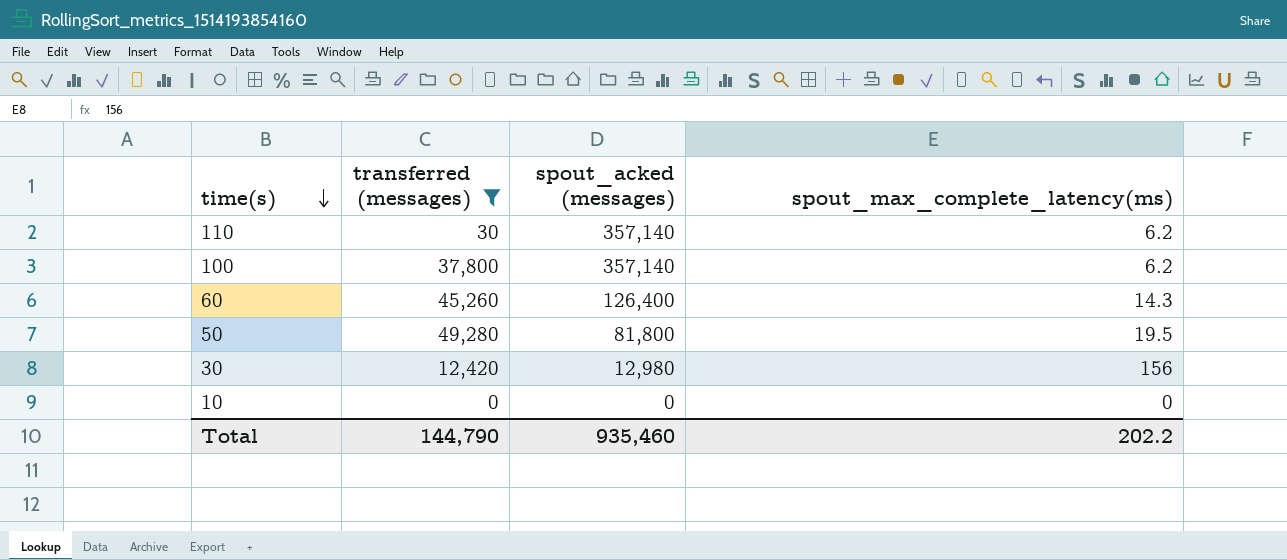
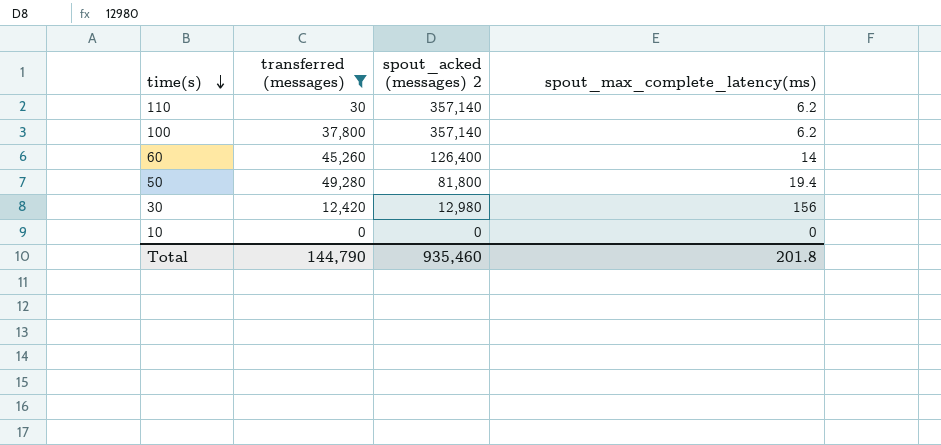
column name: spout_acked (messages) -> spout_acked (messages) 2
60 | spout_max_complete_latency(ms): 14.3 -> 14
50 | spout_max_complete_latency(ms): 19.5 -> 19.4
Total | spout_max_complete_latency(ms): 202.2 -> 201.8

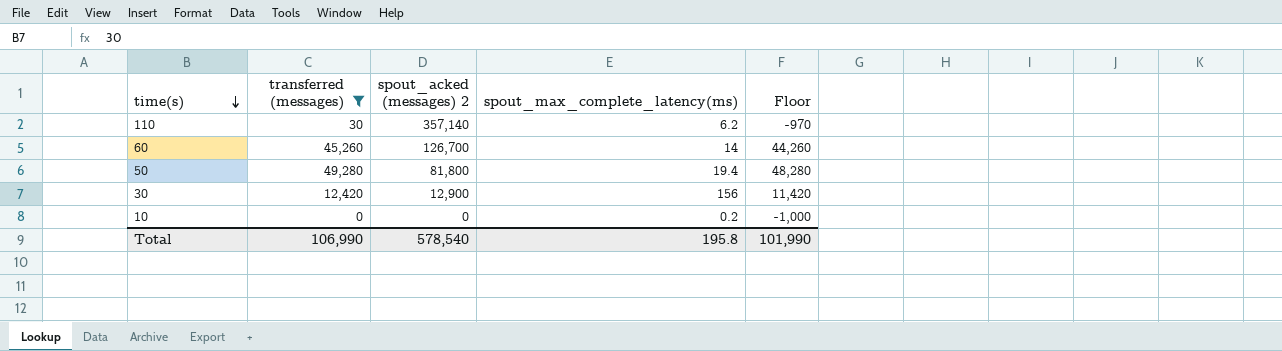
column Floor | formula: none -> [transferred (messages)] - 1000
row 100: 37,800 | 357,140 | 6.2 -> none
60 | spout_acked (messages) 2: 126,400 -> 126,700
30 | spout_acked (messages) 2: 12,980 -> 12,900
10 | spout_max_complete_latency(ms): 0 -> 0.2
Total | transferred (messages): 144,790 -> 106,990
Total | spout_acked (messages) 2: 935,460 -> 578,540
Total | spout_max_complete_latency(ms): 201.8 -> 195.8

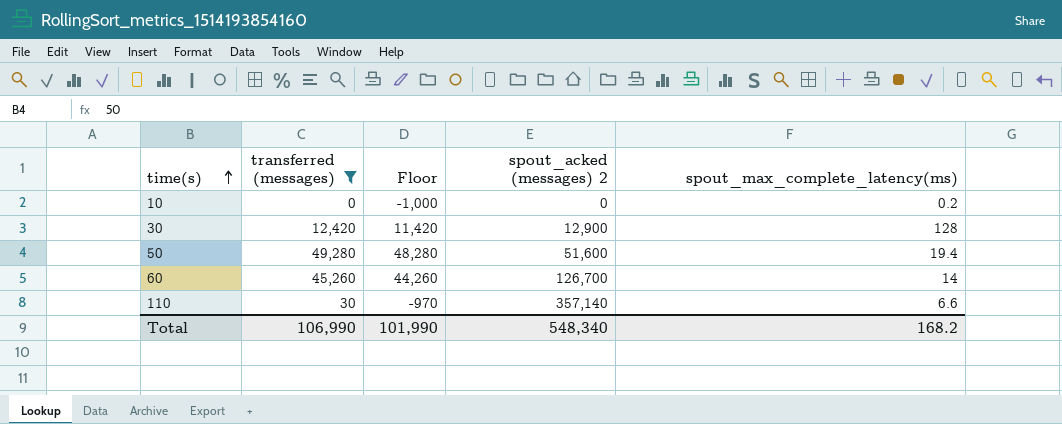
row order: time(s) descending -> time(s) ascending
column Floor | position: 5 -> 3
30 | spout_max_complete_latency(ms): 156 -> 128
50 | spout_acked (messages) 2: 81,800 -> 51,600
110 | spout_max_complete_latency(ms): 6.2 -> 6.6
Total | spout_acked (messages) 2: 578,540 -> 548,340
Total | spout_max_complete_latency(ms): 195.8 -> 168.2

